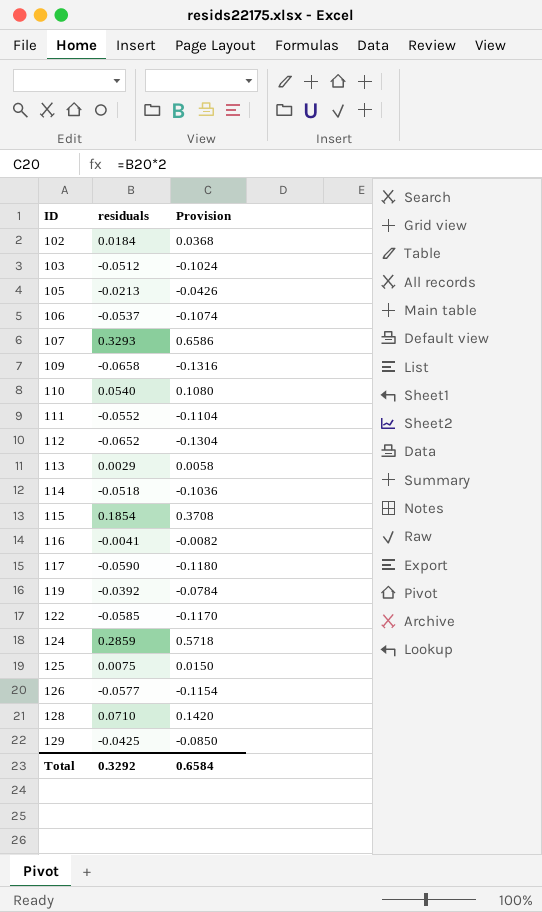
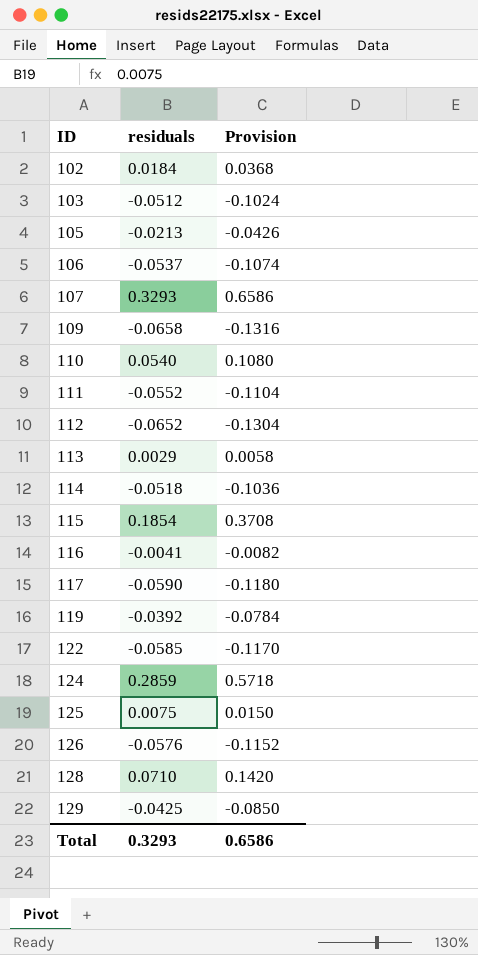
126 | residuals: -0.0577 -> -0.0576
126 | Provision: -0.1154 -> -0.1152
Total | residuals: 0.3292 -> 0.3293
Total | Provision: 0.6584 -> 0.6586

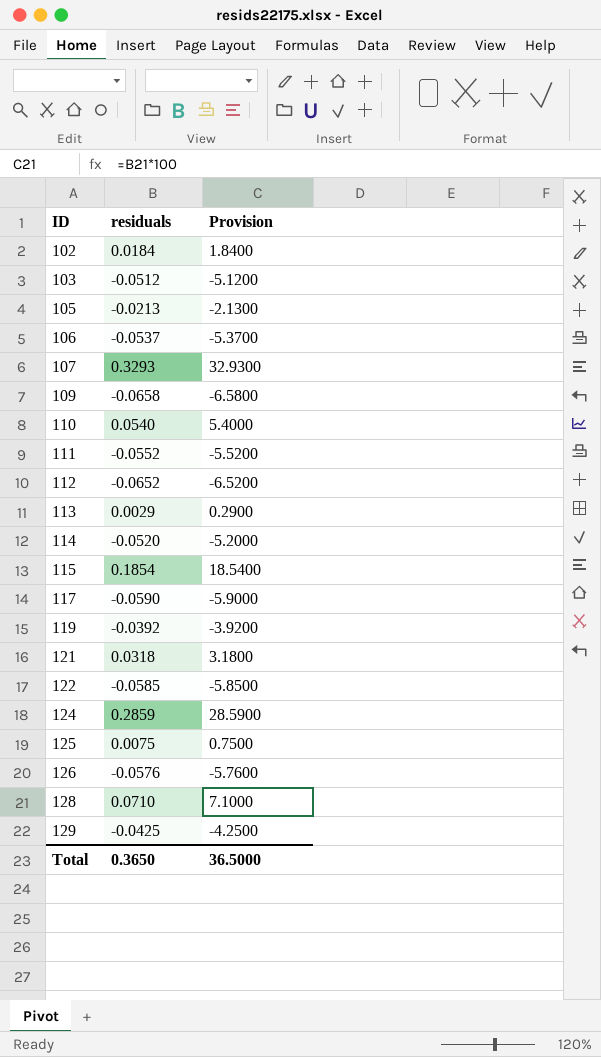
column Provision | formula: [residuals] * 2 -> [residuals] * 100
row 116: -0.0041 | -0.0082 -> none
114 | residuals: -0.0518 -> -0.0520
row 121: none -> 0.0318 | 3.1800
Total | residuals: 0.3293 -> 0.3650
Total | Provision: 0.6586 -> 36.5000

